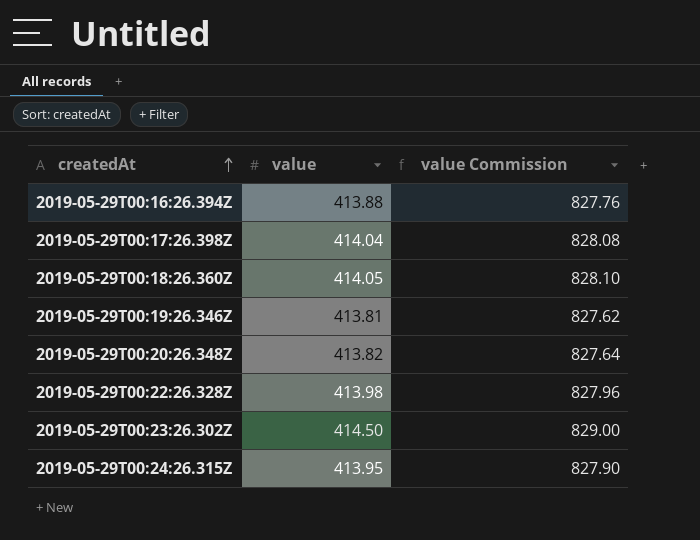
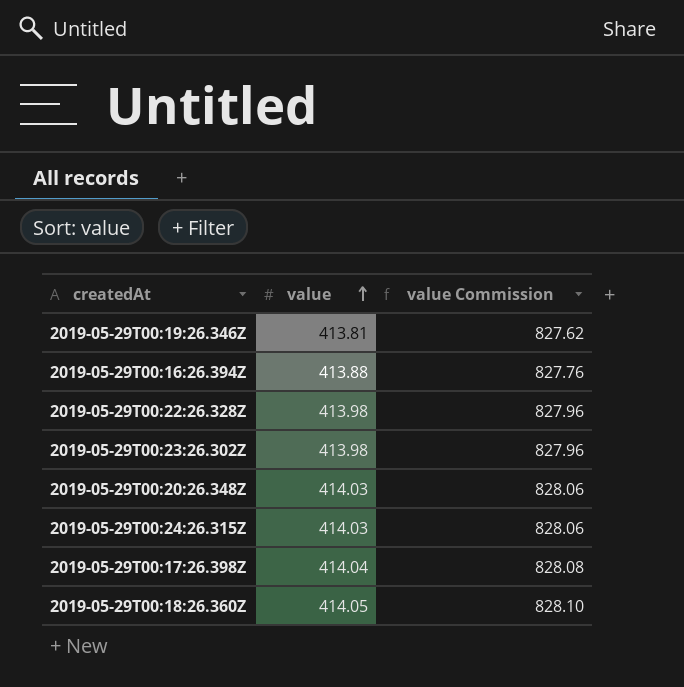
row order: createdAt ascending -> value ascending
2019-05-29T00:23:26.302Z | value: 414.50 -> 413.98
2019-05-29T00:23:26.302Z | value Commission: 829.00 -> 827.96
2019-05-29T00:20:26.348Z | value: 413.82 -> 414.03
2019-05-29T00:20:26.348Z | value Commission: 827.64 -> 828.06
2019-05-29T00:24:26.315Z | value: 413.95 -> 414.03
2019-05-29T00:24:26.315Z | value Commission: 827.90 -> 828.06

